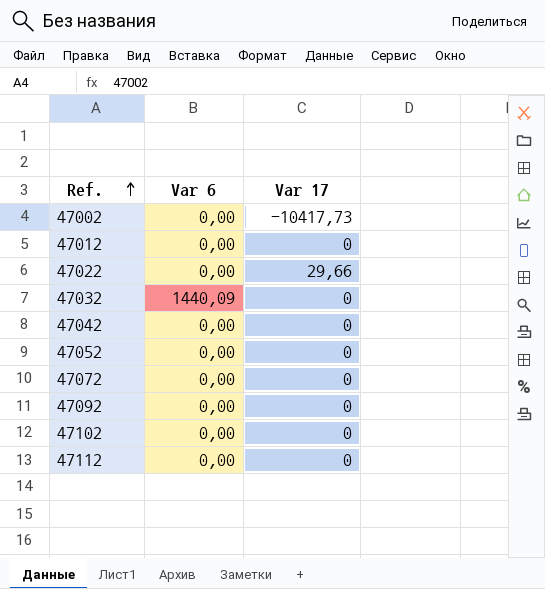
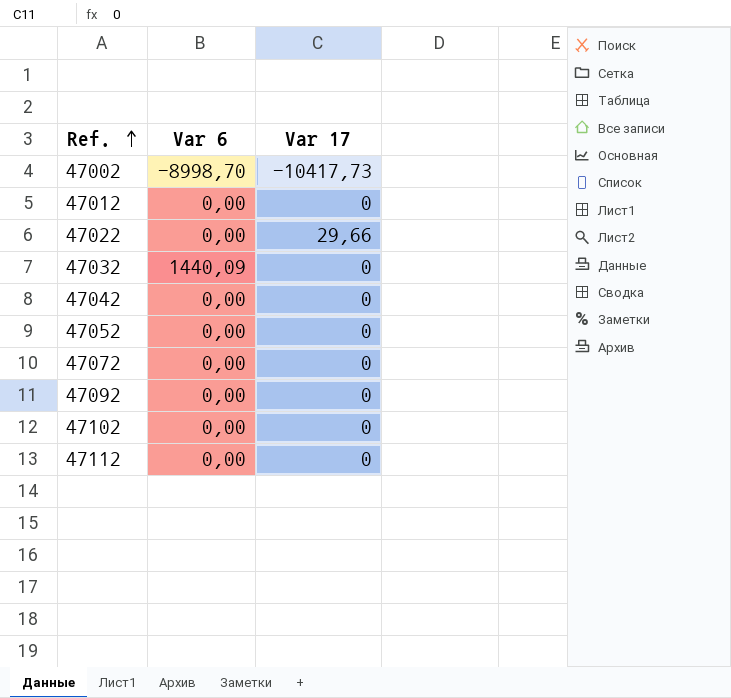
47002 | Var 6: 0,00 -> -8998,70

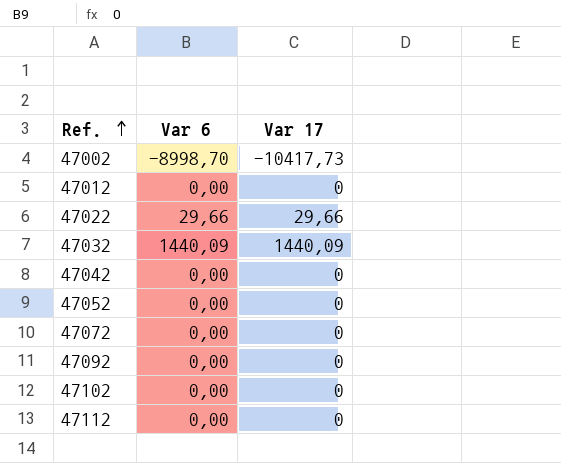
47022 | Var 6: 0,00 -> 29,66
47032 | Var 17: 0 -> 1440,09

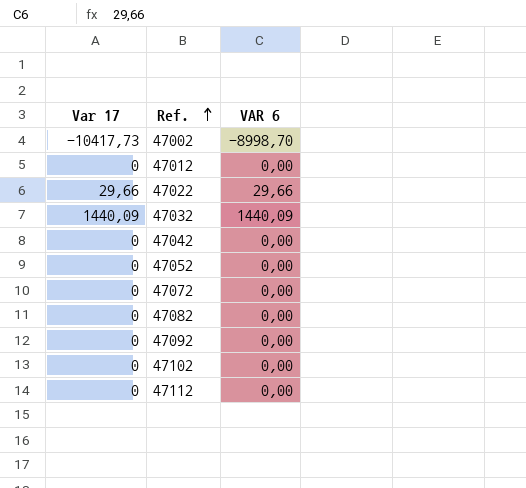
column Var 17 | position: 3 -> 1
column name: Var 6 -> VAR 6
row 47082: none -> 0 | 0,00

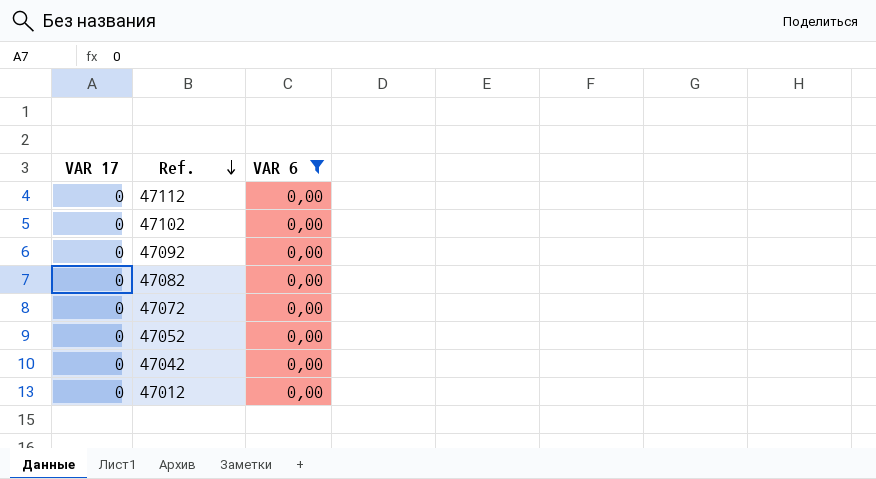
filter: none -> VAR 6 = 0,00
row order: Ref. ascending -> Ref. descending
column name: Var 17 -> VAR 17

